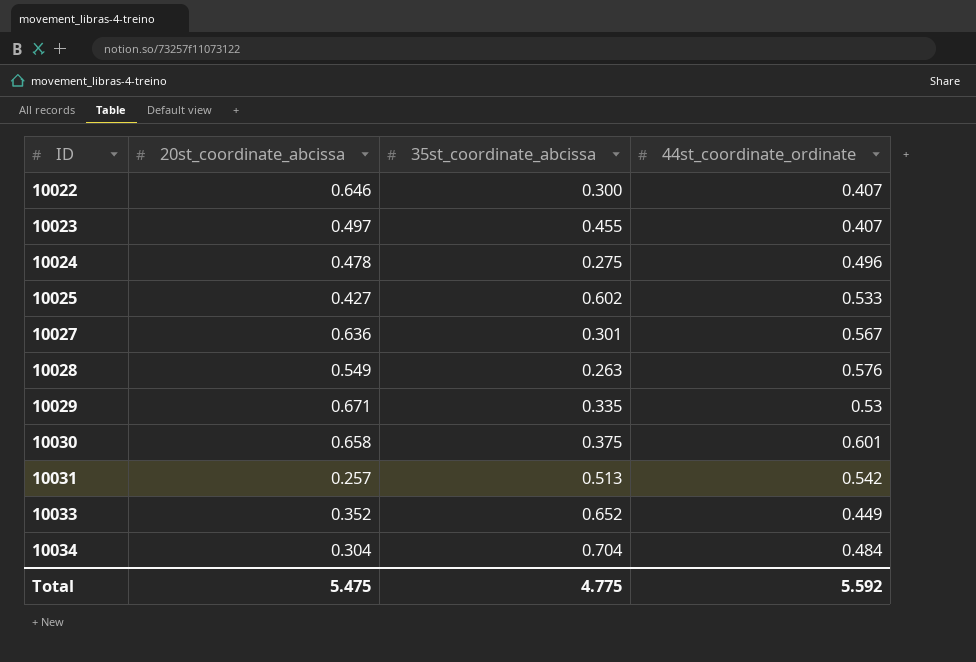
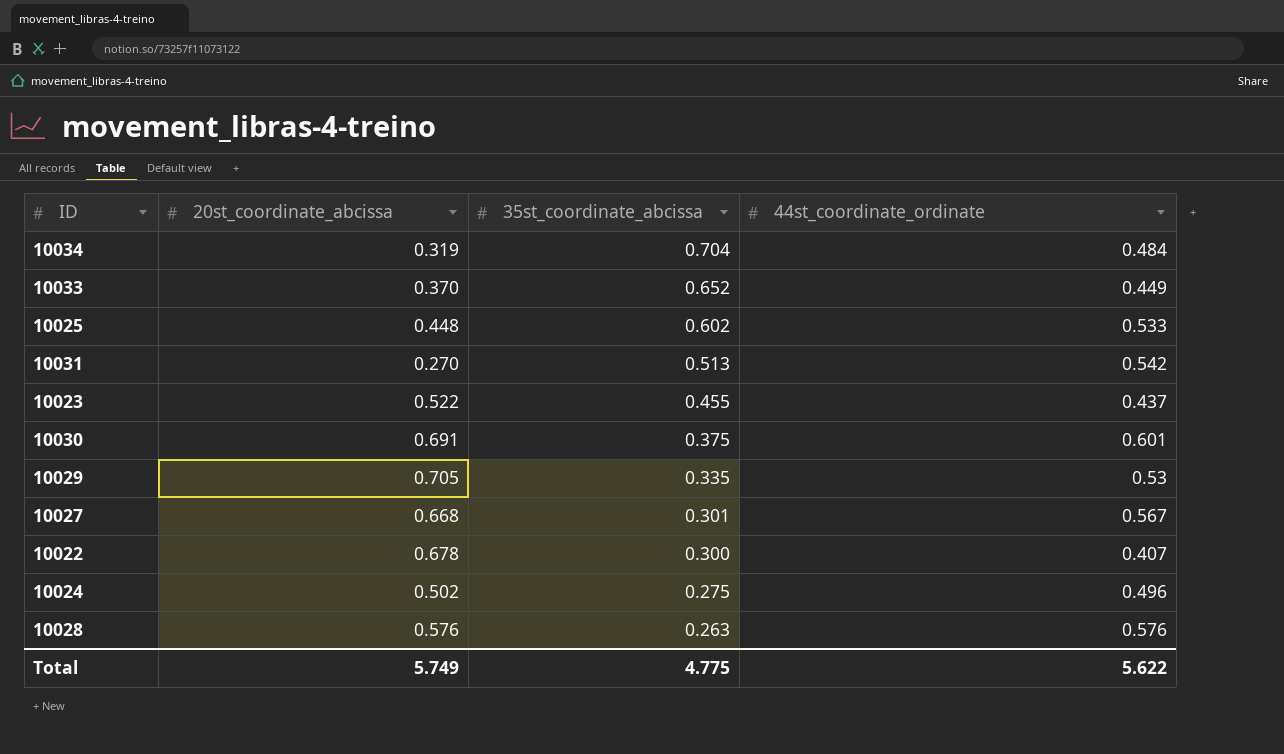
row order: ID ascending -> 35st_coordinate_abcissa descending
10034 | 20st_coordinate_abcissa: 0.304 -> 0.319
10033 | 20st_coordinate_abcissa: 0.352 -> 0.370
10025 | 20st_coordinate_abcissa: 0.427 -> 0.448
10031 | 20st_coordinate_abcissa: 0.257 -> 0.270
10023 | 20st_coordinate_abcissa: 0.497 -> 0.522
10023 | 44st_coordinate_ordinate: 0.407 -> 0.437
10030 | 20st_coordinate_abcissa: 0.658 -> 0.691
10029 | 20st_coordinate_abcissa: 0.671 -> 0.705
10027 | 20st_coordinate_abcissa: 0.636 -> 0.668
10022 | 20st_coordinate_abcissa: 0.646 -> 0.678
10024 | 20st_coordinate_abcissa: 0.478 -> 0.502
10028 | 20st_coordinate_abcissa: 0.549 -> 0.576
Total | 20st_coordinate_abcissa: 5.475 -> 5.749
Total | 44st_coordinate_ordinate: 5.592 -> 5.622

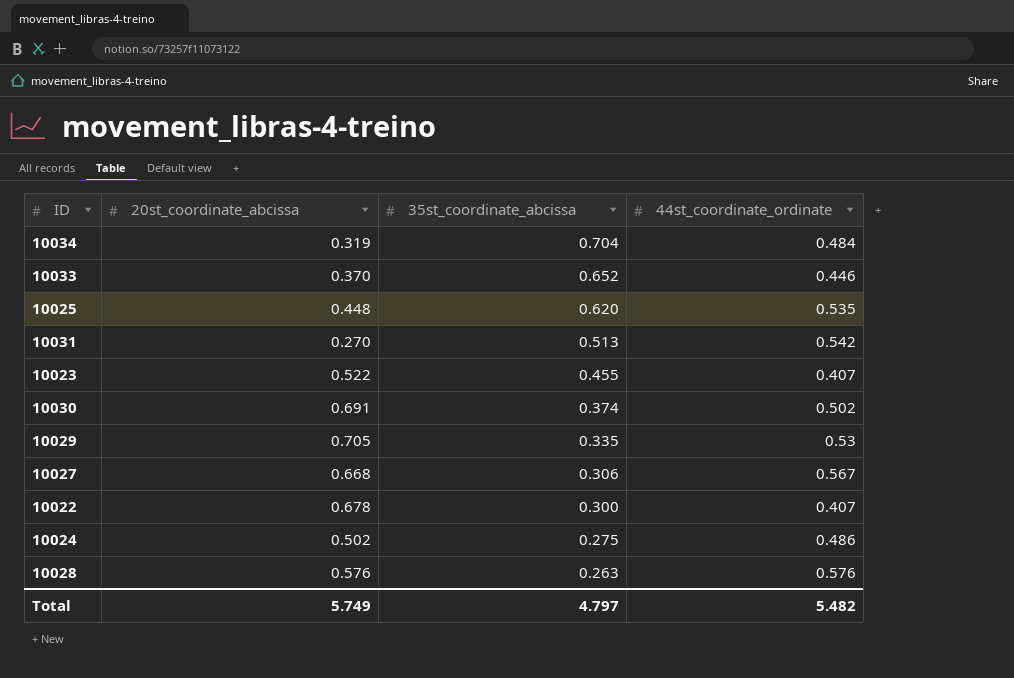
10033 | 44st_coordinate_ordinate: 0.449 -> 0.446
10025 | 35st_coordinate_abcissa: 0.602 -> 0.620
10025 | 44st_coordinate_ordinate: 0.533 -> 0.535
10023 | 44st_coordinate_ordinate: 0.437 -> 0.407
10030 | 35st_coordinate_abcissa: 0.375 -> 0.374
10030 | 44st_coordinate_ordinate: 0.601 -> 0.502
10027 | 35st_coordinate_abcissa: 0.301 -> 0.306
10024 | 44st_coordinate_ordinate: 0.496 -> 0.486
Total | 35st_coordinate_abcissa: 4.775 -> 4.797
Total | 44st_coordinate_ordinate: 5.622 -> 5.482

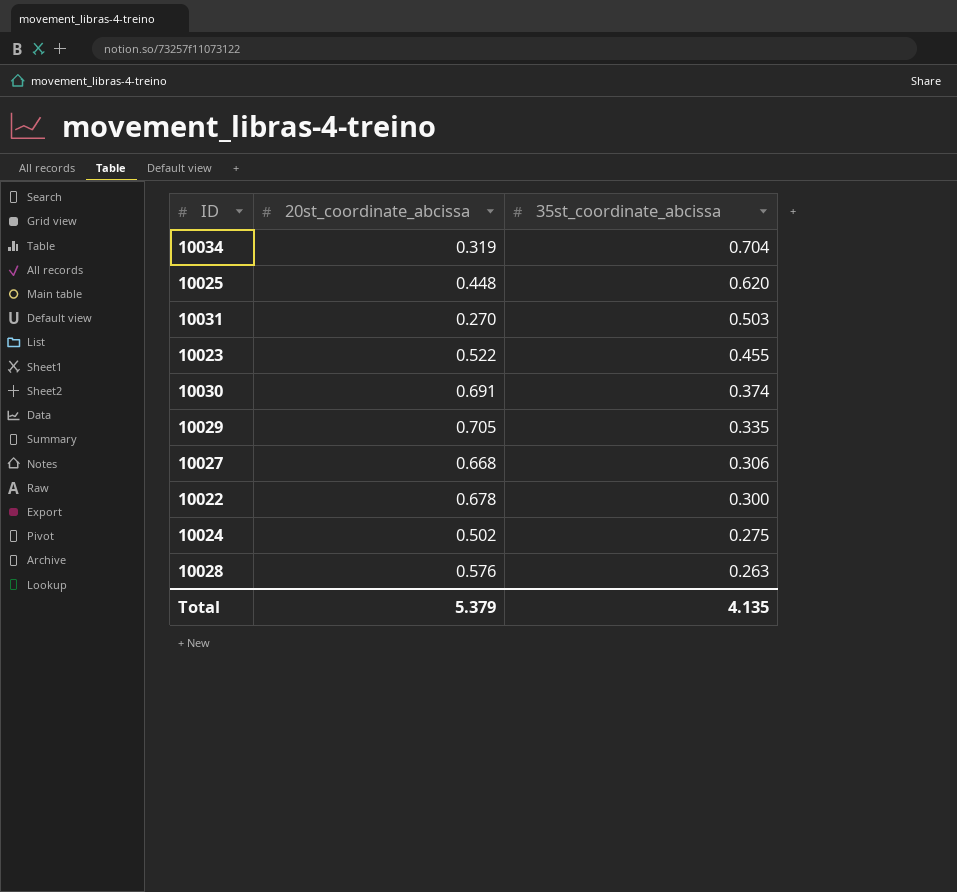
column 44st_coordinate_ordinate | position: 4 -> none
row 10033: 0.370 | 0.652 | 0.446 -> none
10031 | 35st_coordinate_abcissa: 0.513 -> 0.503
Total | 20st_coordinate_abcissa: 5.749 -> 5.379
Total | 35st_coordinate_abcissa: 4.797 -> 4.135

